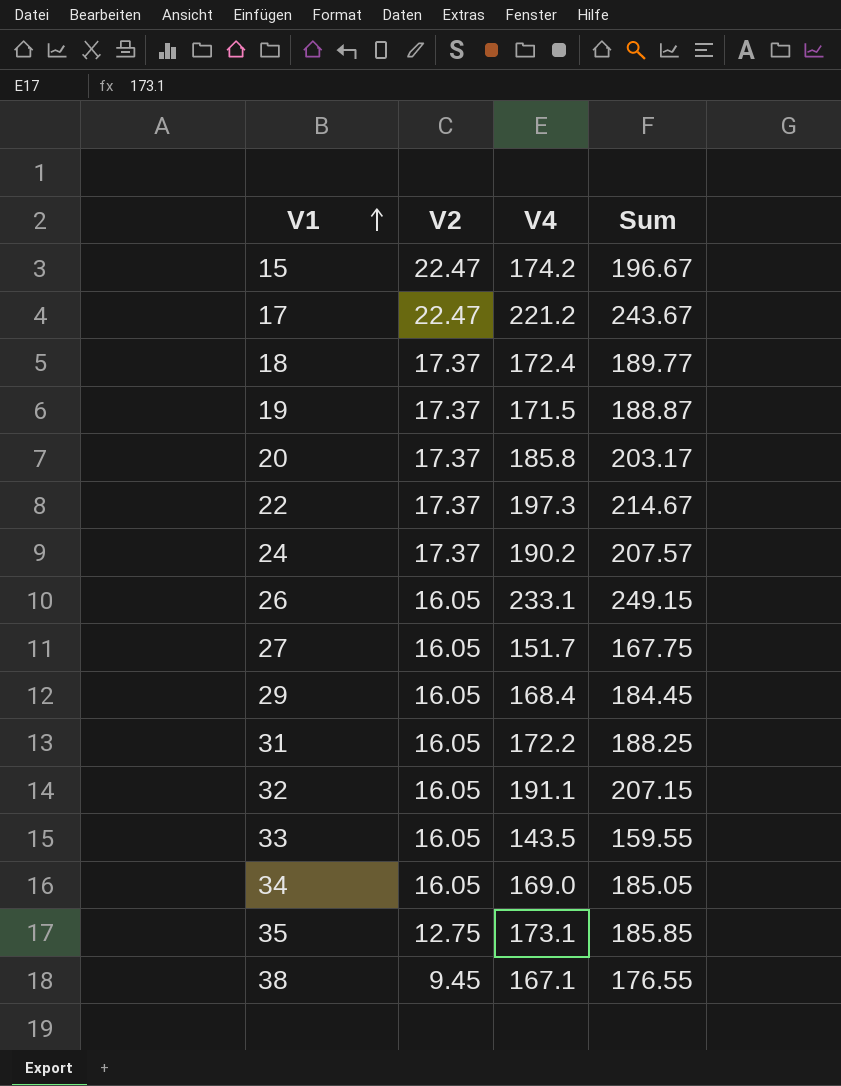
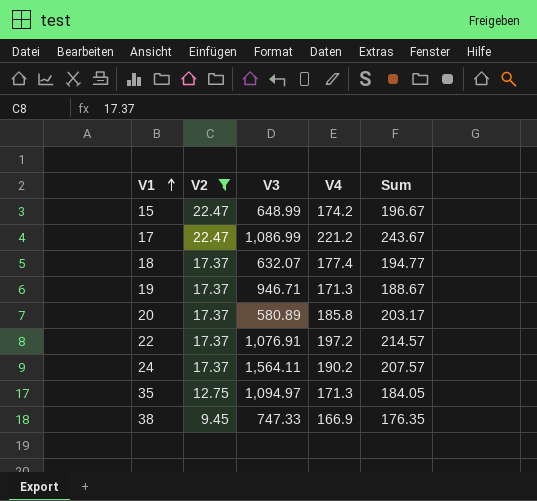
filter: none -> V2 != 16.05
column V3 | position: none -> 3
18 | V4: 172.4 -> 177.4
18 | Sum: 189.77 -> 194.77
19 | V4: 171.5 -> 171.3
19 | Sum: 188.87 -> 188.67
22 | V4: 197.3 -> 197.2
22 | Sum: 214.67 -> 214.57
35 | V4: 173.1 -> 171.3
35 | Sum: 185.85 -> 184.05
38 | V4: 167.1 -> 166.9
38 | Sum: 176.55 -> 176.35

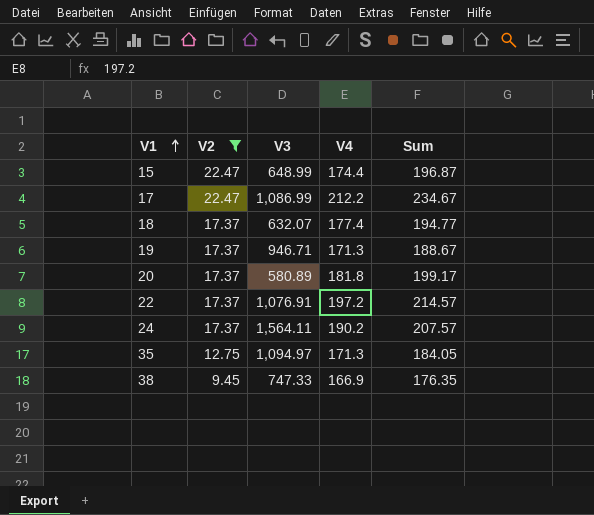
15 | V4: 174.2 -> 174.4
15 | Sum: 196.67 -> 196.87
17 | V4: 221.2 -> 212.2
17 | Sum: 243.67 -> 234.67
20 | V4: 185.8 -> 181.8
20 | Sum: 203.17 -> 199.17

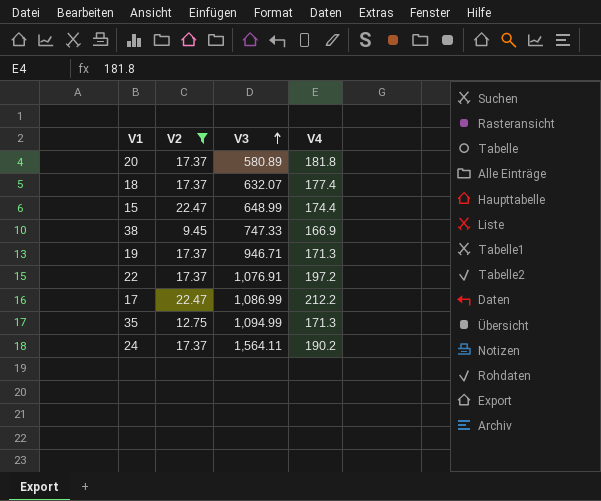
row order: V1 ascending -> V3 ascending
column Sum | formula: [V2] + [V4] -> none
35 | V3: 1,094.97 -> 1,094.99

